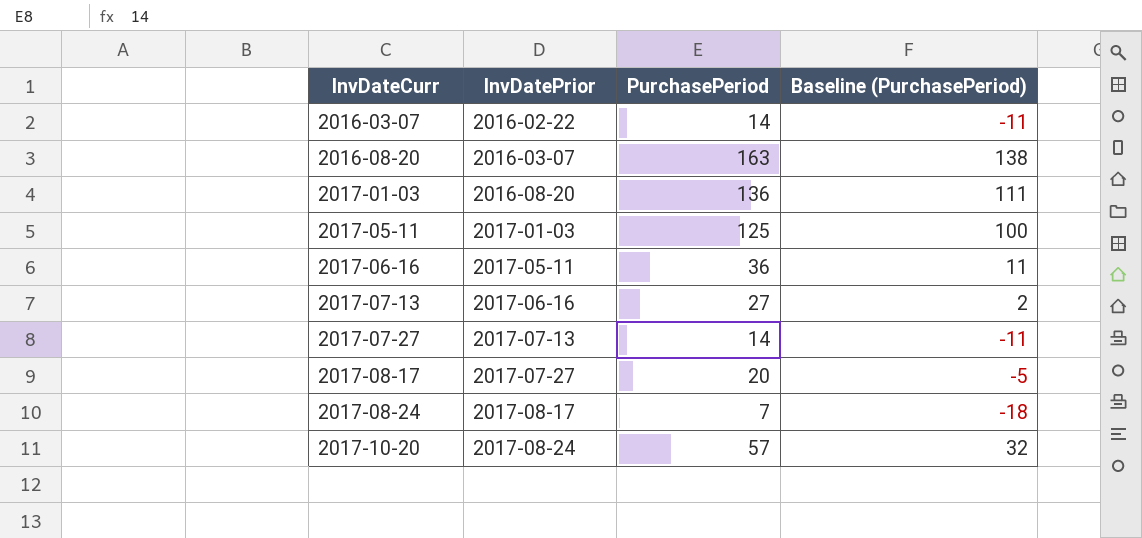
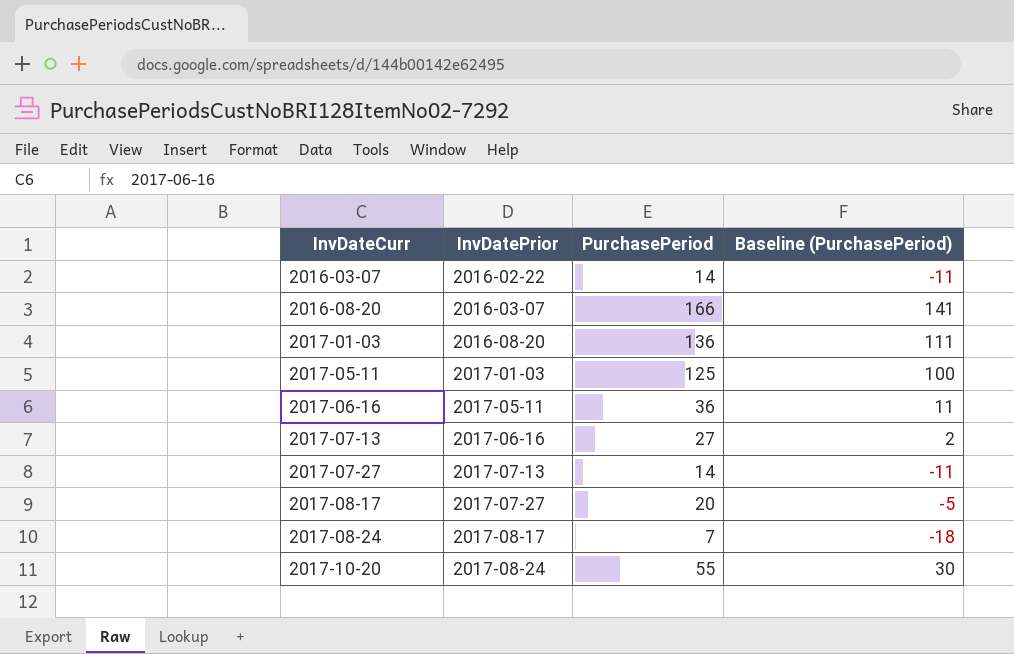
2016-08-20 | PurchasePeriod: 163 -> 166
2016-08-20 | Baseline (PurchasePeriod): 138 -> 141
2017-10-20 | PurchasePeriod: 57 -> 55
2017-10-20 | Baseline (PurchasePeriod): 32 -> 30

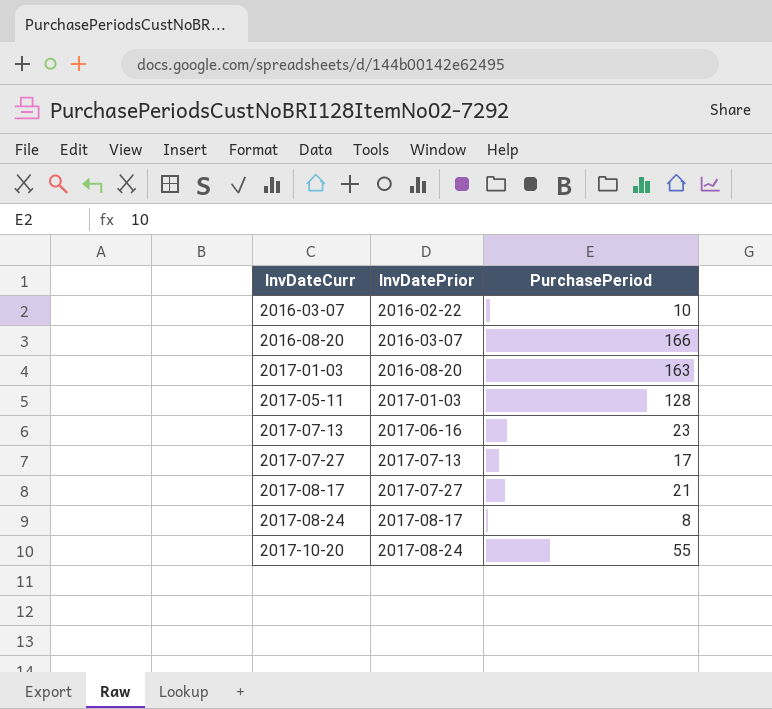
column Baseline (PurchasePeriod) | formula: [PurchasePeriod] - 25 -> none
row 2017-06-16: 2017-05-11 | 36 | 11 -> none
2016-03-07 | PurchasePeriod: 14 -> 10
2017-01-03 | PurchasePeriod: 136 -> 163
2017-05-11 | PurchasePeriod: 125 -> 128
2017-07-13 | PurchasePeriod: 27 -> 23
2017-07-27 | PurchasePeriod: 14 -> 17
2017-08-17 | PurchasePeriod: 20 -> 21
2017-08-24 | PurchasePeriod: 7 -> 8

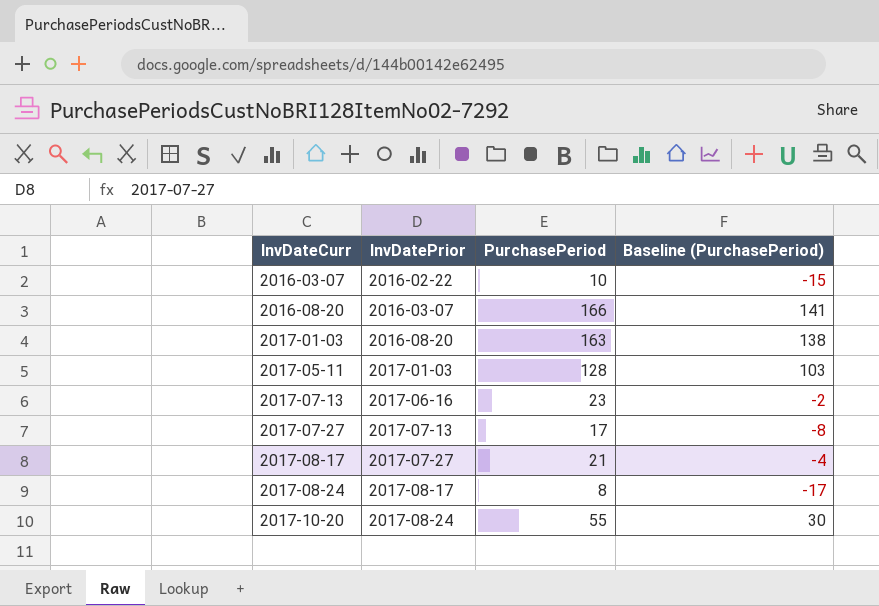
column Baseline (PurchasePeriod) | formula: none -> [PurchasePeriod] - 25

